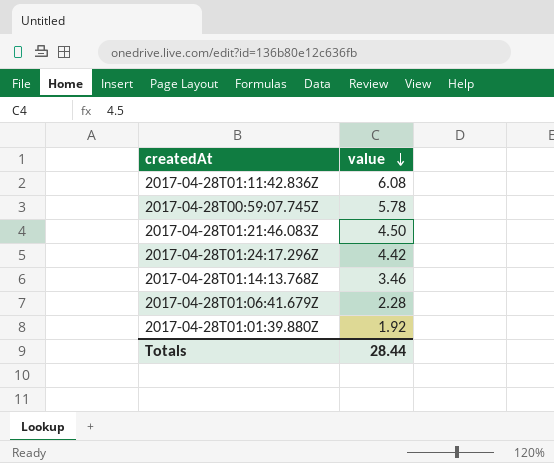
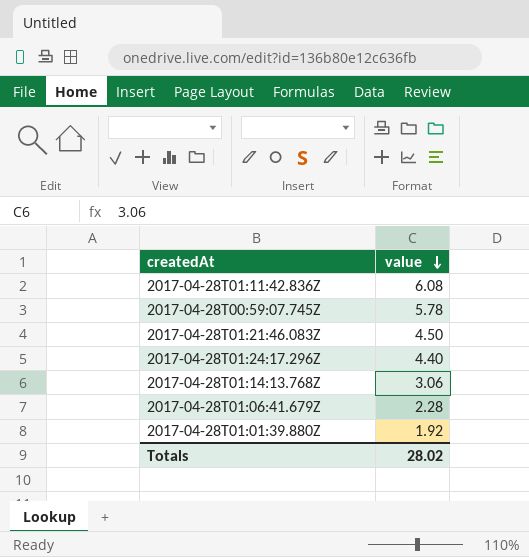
2017-04-28T01:24:17.296Z | value: 4.42 -> 4.40
2017-04-28T01:14:13.768Z | value: 3.46 -> 3.06
Totals | value: 28.44 -> 28.02

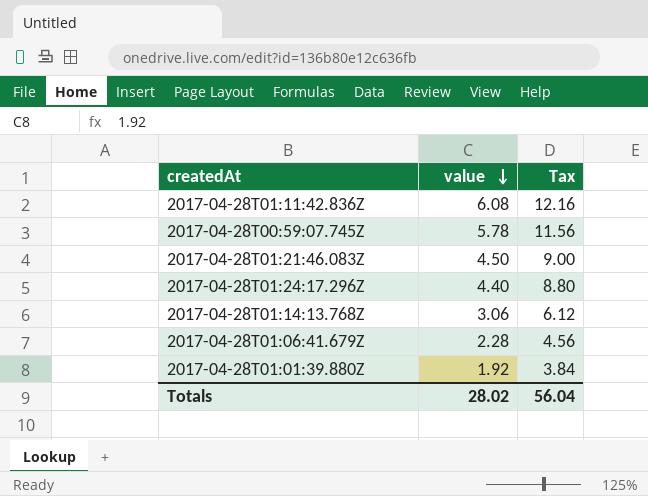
column Tax | formula: none -> [value] * 2

